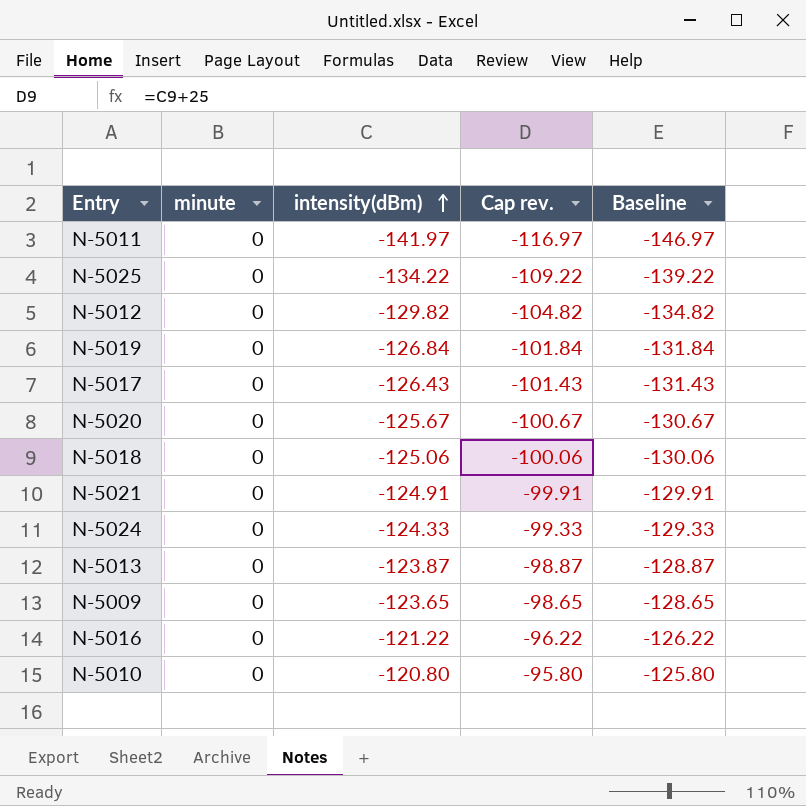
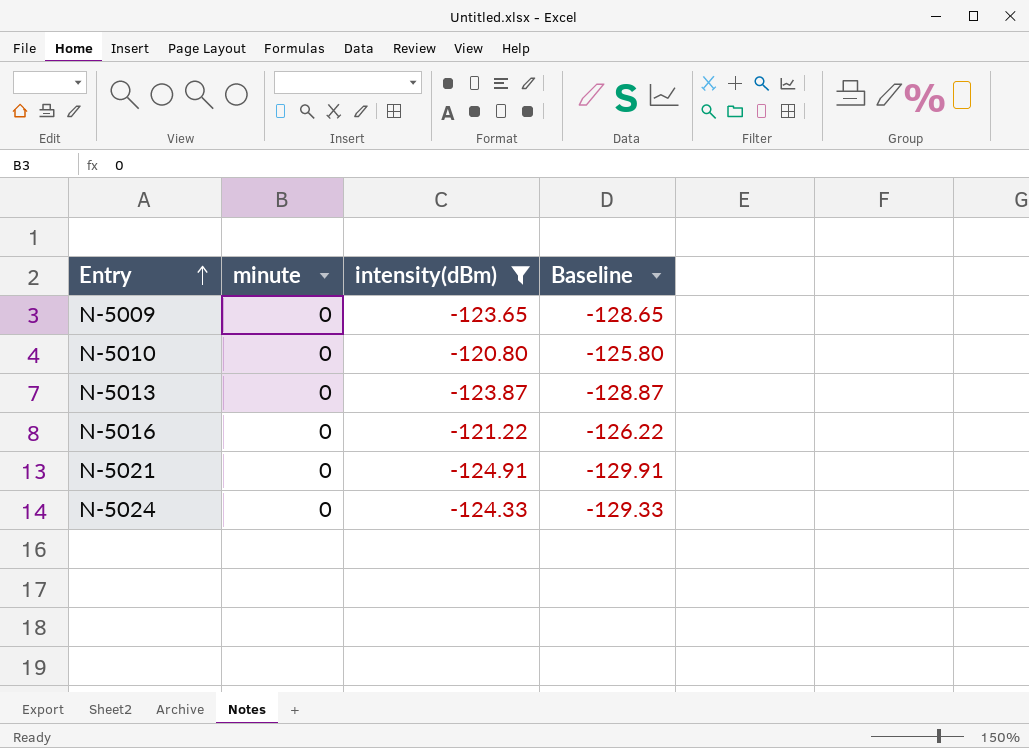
filter: none -> intensity(dBm) >= -124.91
row order: intensity(dBm) ascending -> Entry ascending
column Cap rev. | formula: [intensity(dBm)] + 25 -> none

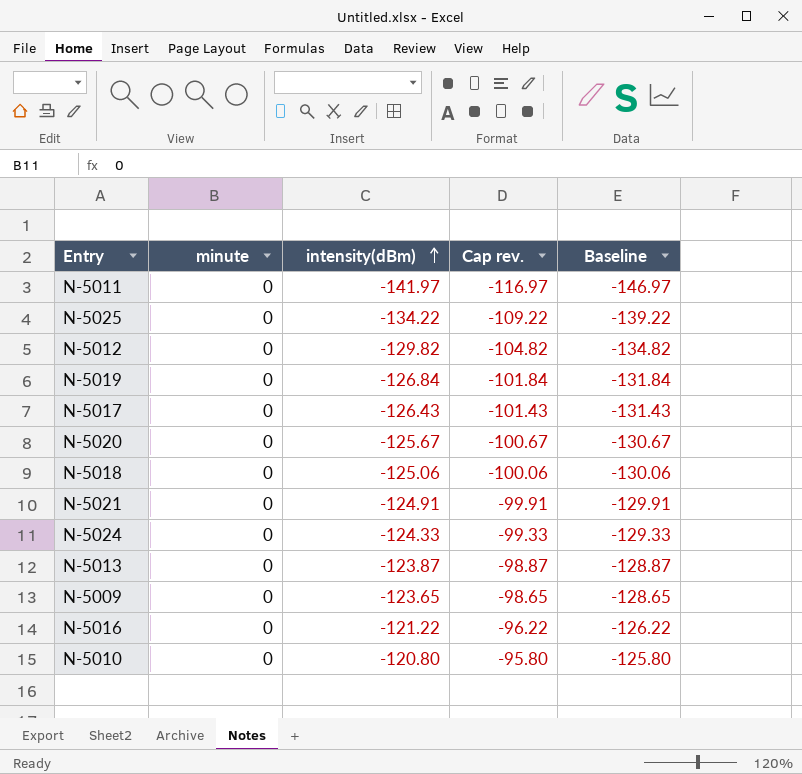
filter: intensity(dBm) >= -124.91 -> none
row order: Entry ascending -> intensity(dBm) ascending
column Cap rev. | formula: none -> [intensity(dBm)] + 25

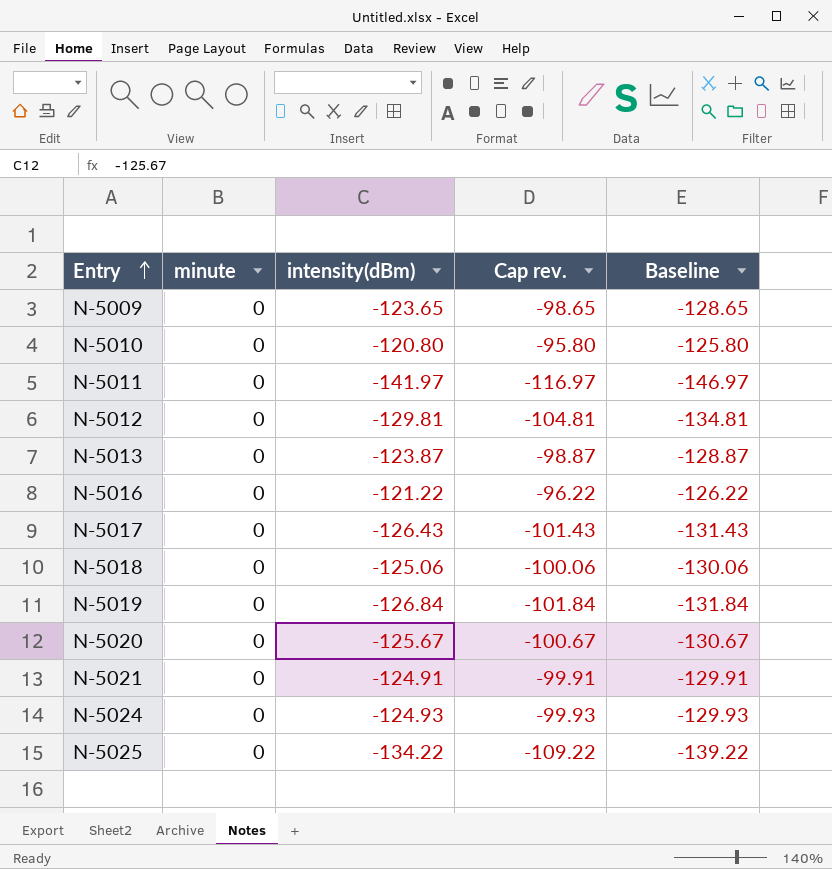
row order: intensity(dBm) ascending -> Entry ascending
N-5012 | intensity(dBm): -129.82 -> -129.81
N-5012 | Cap rev.: -104.82 -> -104.81
N-5012 | Baseline: -134.82 -> -134.81
N-5024 | intensity(dBm): -124.33 -> -124.93
N-5024 | Cap rev.: -99.33 -> -99.93
N-5024 | Baseline: -129.33 -> -129.93

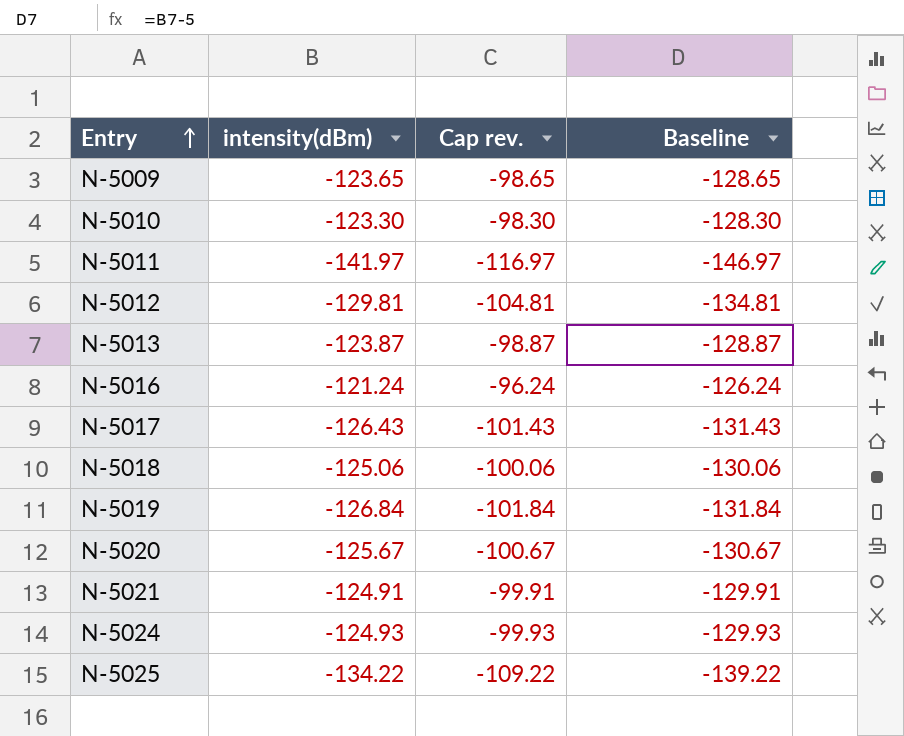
column minute | position: 2 -> none
N-5010 | intensity(dBm): -120.80 -> -123.30
N-5010 | Cap rev.: -95.80 -> -98.30
N-5010 | Baseline: -125.80 -> -128.30
N-5016 | intensity(dBm): -121.22 -> -121.24
N-5016 | Cap rev.: -96.22 -> -96.24
N-5016 | Baseline: -126.22 -> -126.24

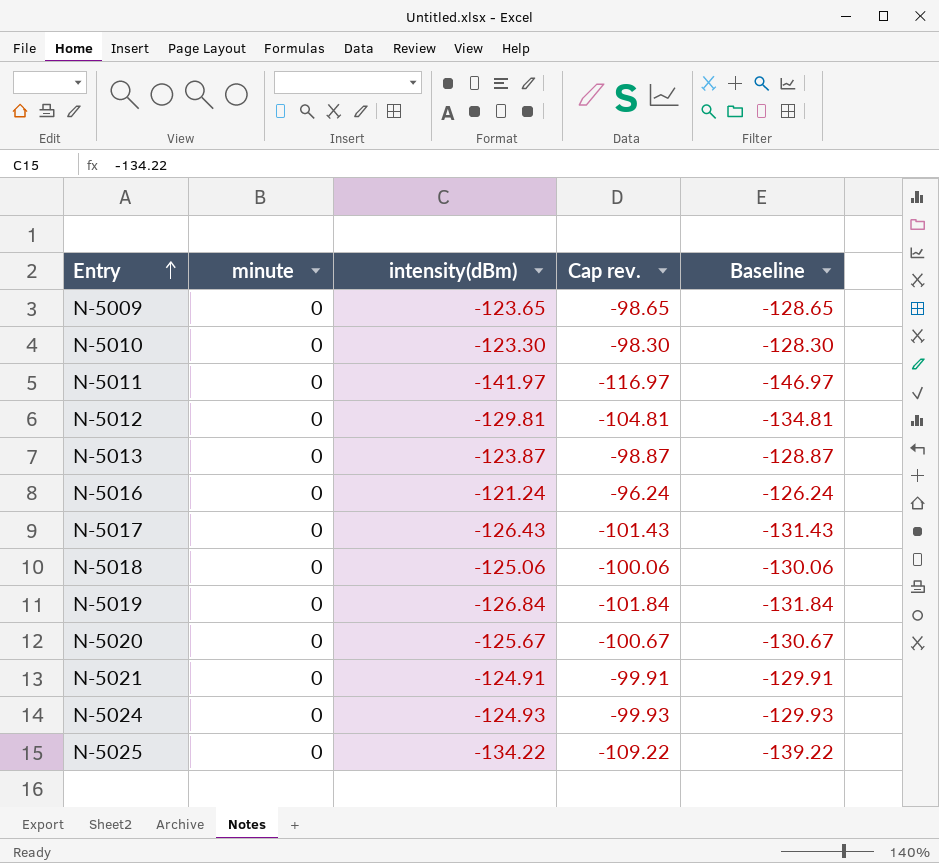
column minute | position: none -> 2

